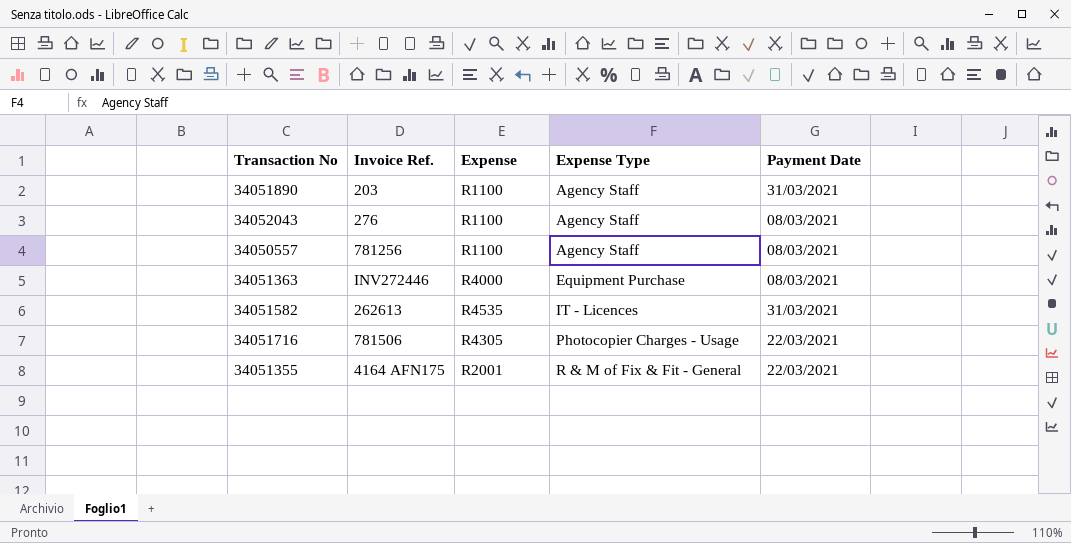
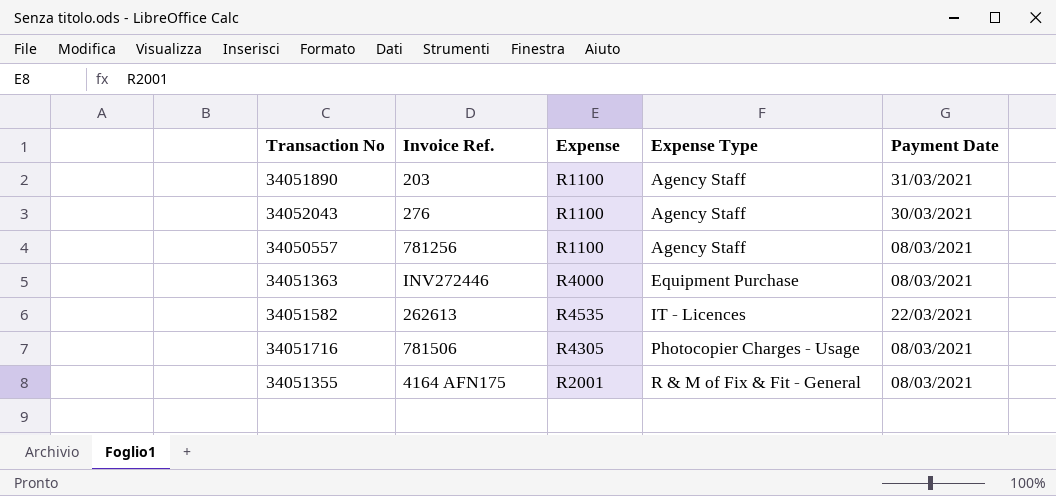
34052043 | Payment Date: 08/03/2021 -> 30/03/2021
34051582 | Payment Date: 31/03/2021 -> 22/03/2021
34051716 | Payment Date: 22/03/2021 -> 08/03/2021
34051355 | Payment Date: 22/03/2021 -> 08/03/2021

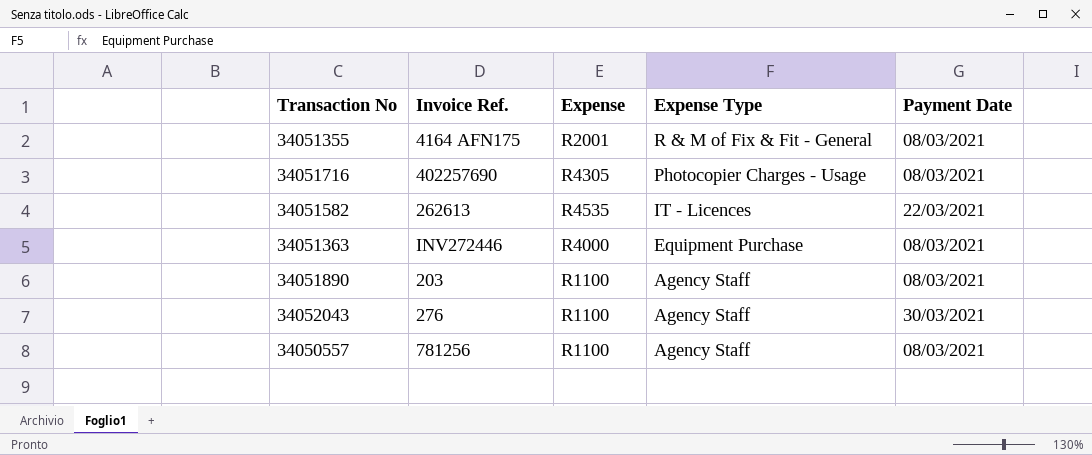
row order: Expense Type ascending -> Expense Type descending
34051716 | Invoice Ref.: 781506 -> 402257690
34051890 | Payment Date: 31/03/2021 -> 08/03/2021

